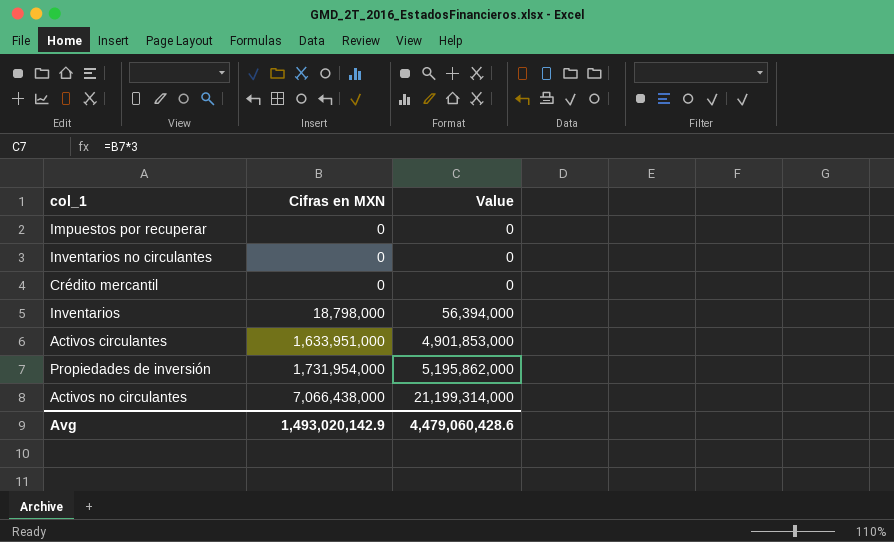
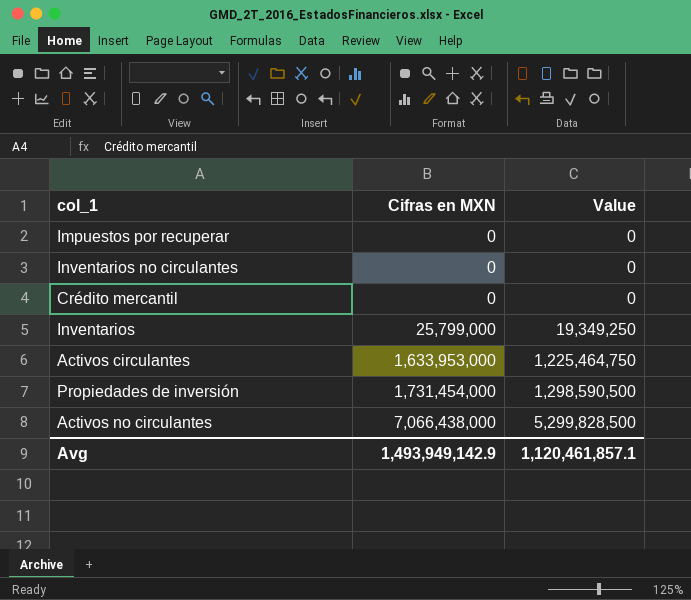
column Value | formula: [Cifras en MXN] * 3 -> [Cifras en MXN] * 0.75
Inventarios | Cifras en MXN: 18,798,000 -> 25,799,000
Activos circulantes | Cifras en MXN: 1,633,951,000 -> 1,633,953,000
Propiedades de inversión | Cifras en MXN: 1,731,954,000 -> 1,731,454,000
Avg | Cifras en MXN: 1,493,020,142.9 -> 1,493,949,142.9
Avg | Value: 4,479,060,428.6 -> 1,120,461,857.1

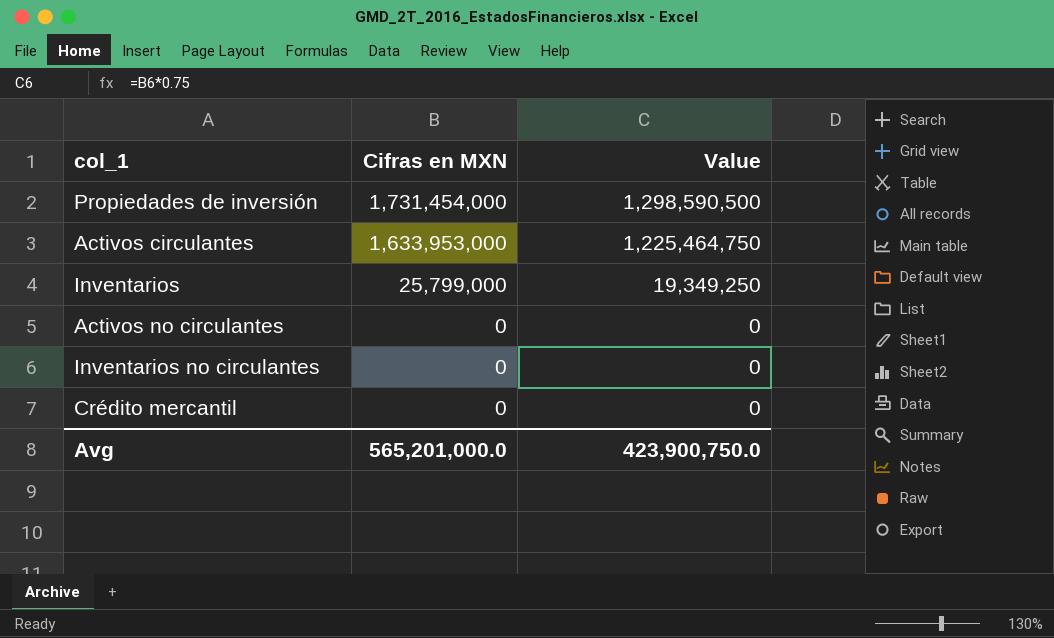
row order: Cifras en MXN ascending -> Cifras en MXN descending
row Impuestos por recuperar: 0 | 0 -> none
Activos no circulantes | Cifras en MXN: 7,066,438,000 -> 0
Activos no circulantes | Value: 5,299,828,500 -> 0
Avg | Cifras en MXN: 1,493,949,142.9 -> 565,201,000.0
Avg | Value: 1,120,461,857.1 -> 423,900,750.0

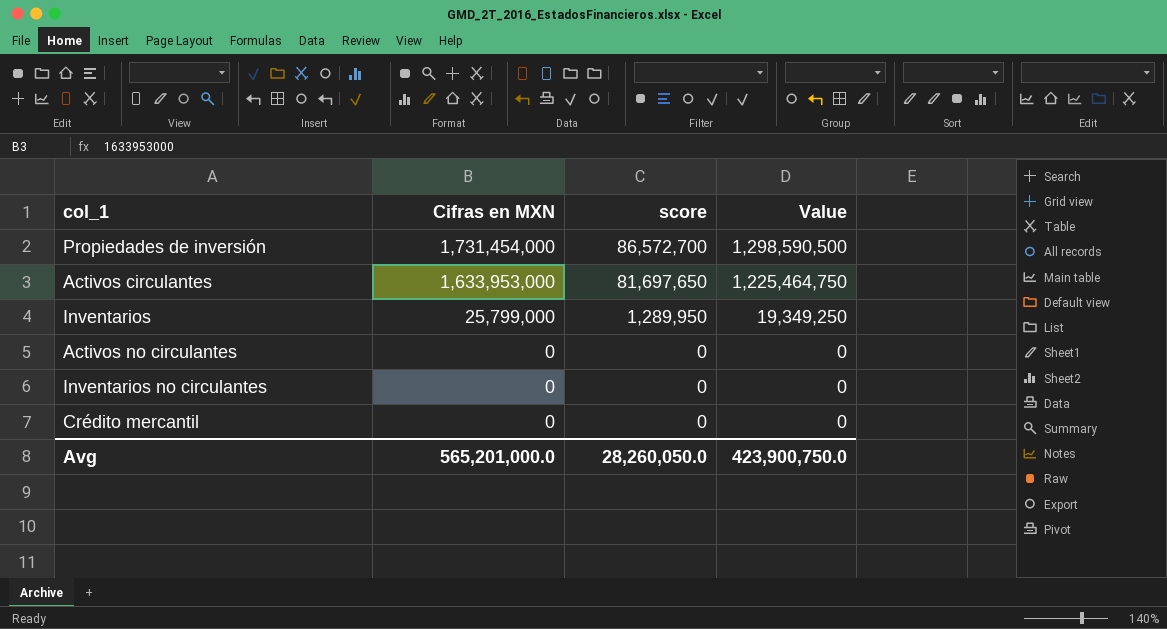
column score | formula: none -> [Cifras en MXN] * 0.05

